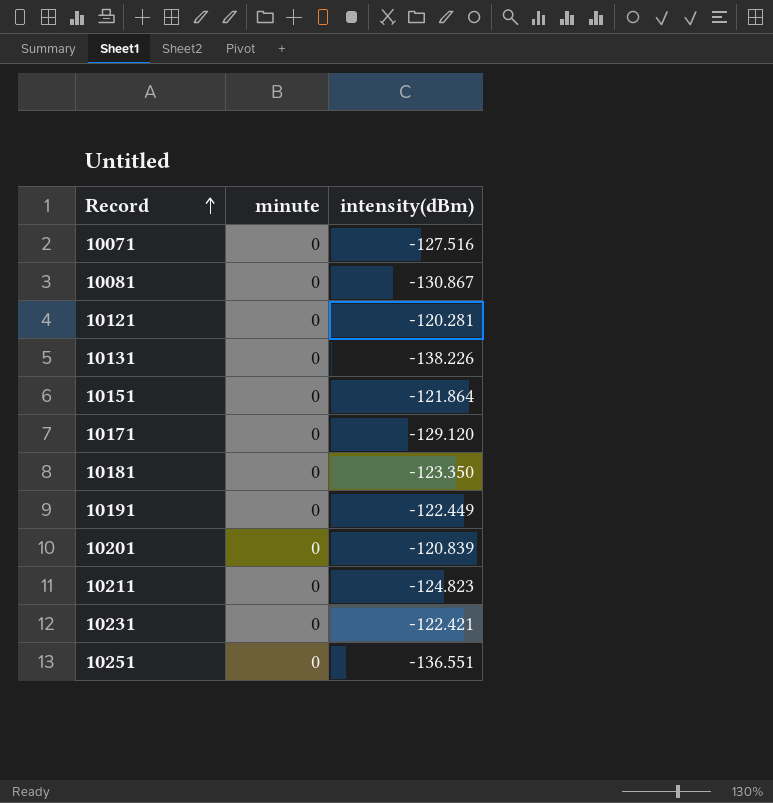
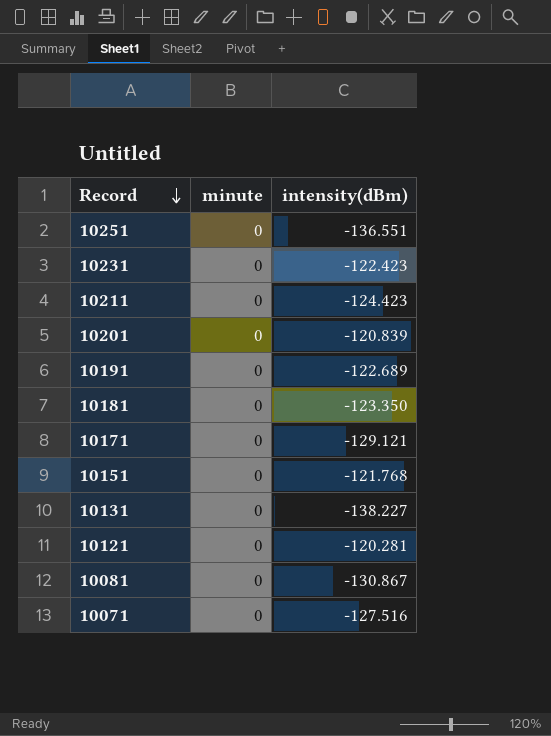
row order: Record ascending -> Record descending
10231 | intensity(dBm): -122.421 -> -122.423
10211 | intensity(dBm): -124.823 -> -124.423
10191 | intensity(dBm): -122.449 -> -122.689
10171 | intensity(dBm): -129.120 -> -129.121
10151 | intensity(dBm): -121.864 -> -121.768
10131 | intensity(dBm): -138.226 -> -138.227

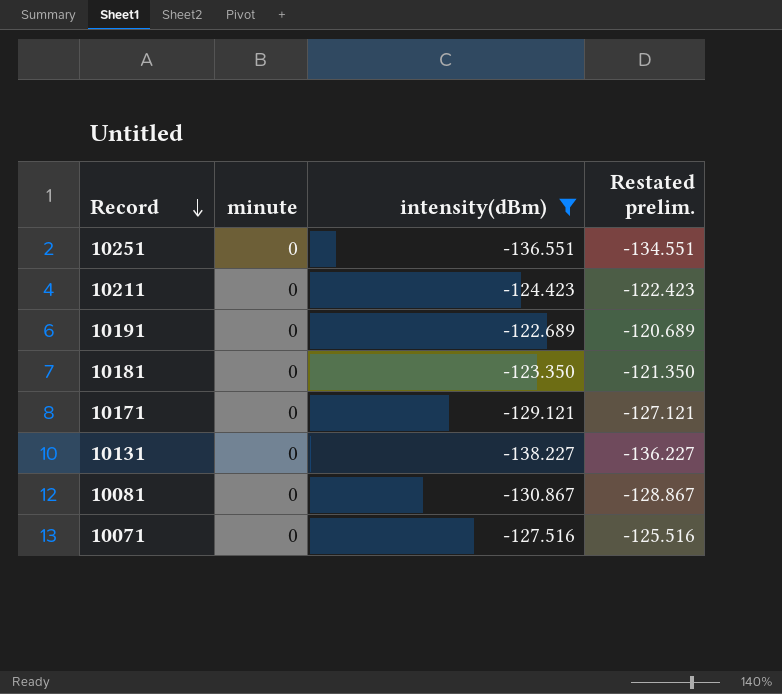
filter: none -> intensity(dBm) <= -122.689
column Restated prelim. | formula: none -> [intensity(dBm)] + 2

